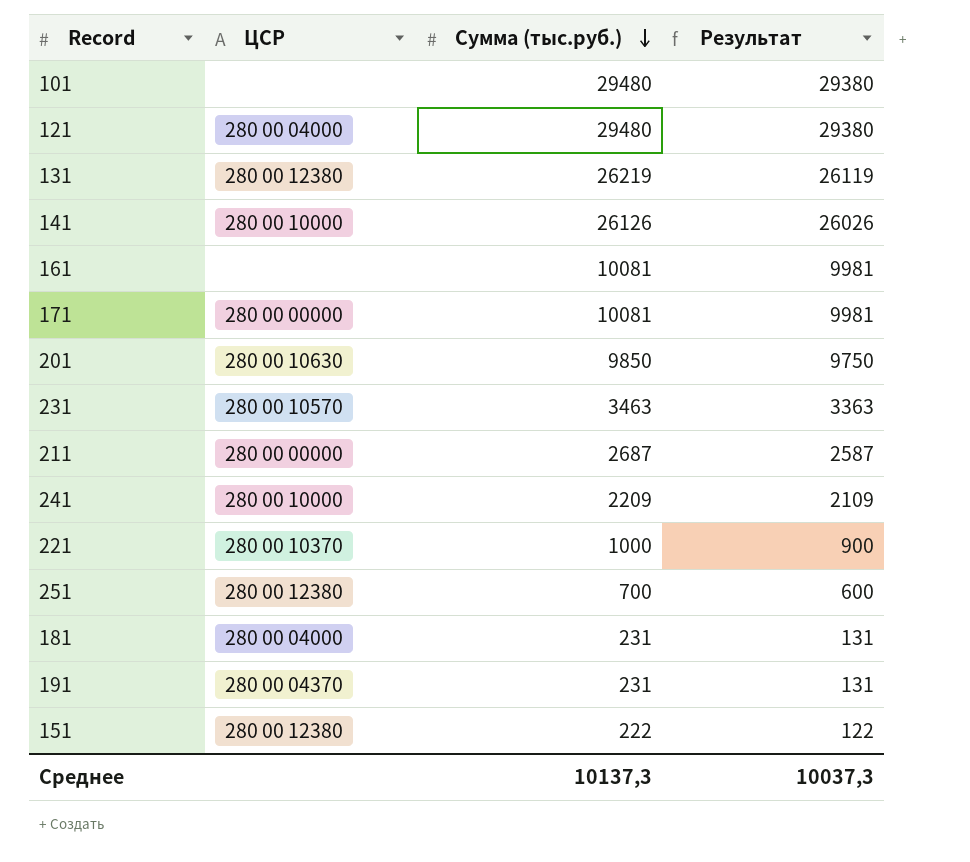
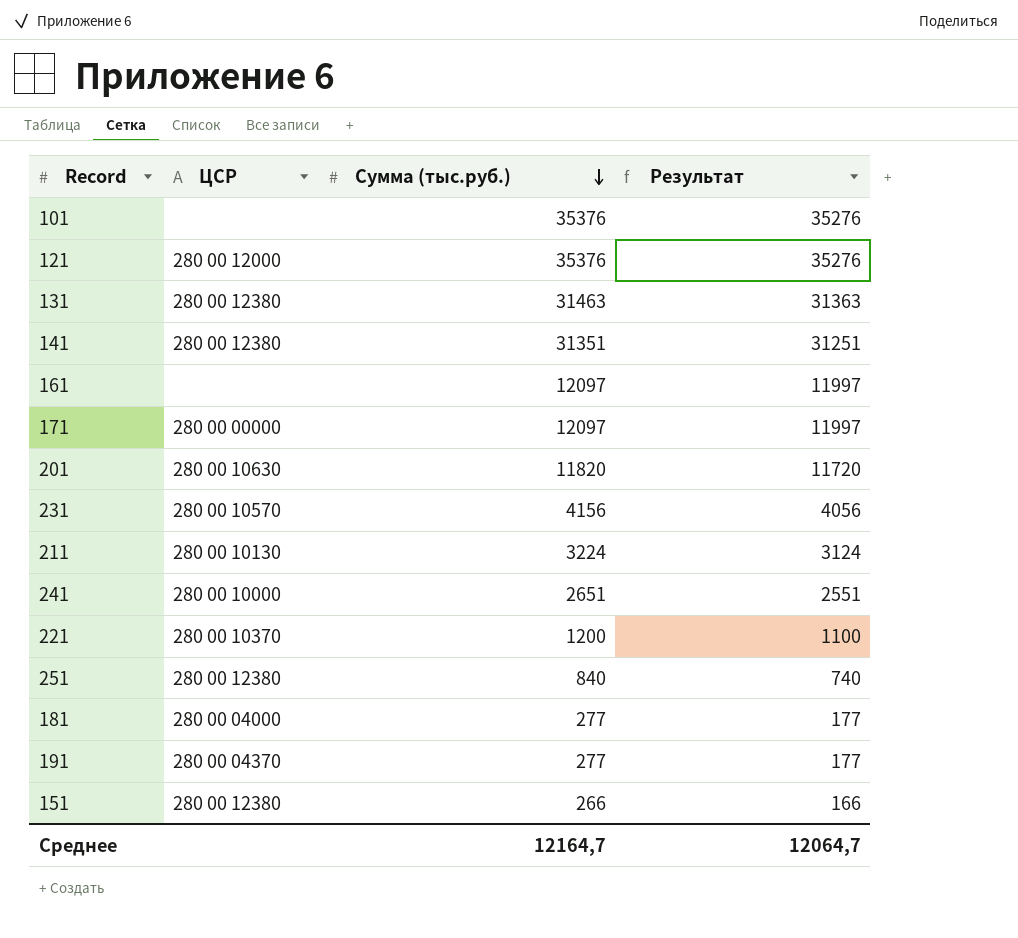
101 | Сумма (тыс.руб.): 29480 -> 35376
101 | Результат: 29380 -> 35276
121 | ЦСР: 280 00 04000 -> 280 00 12000
121 | Сумма (тыс.руб.): 29480 -> 35376
121 | Результат: 29380 -> 35276
131 | Сумма (тыс.руб.): 26219 -> 31463
131 | Результат: 26119 -> 31363
141 | ЦСР: 280 00 10000 -> 280 00 12380
141 | Сумма (тыс.руб.): 26126 -> 31351
141 | Результат: 26026 -> 31251
161 | Сумма (тыс.руб.): 10081 -> 12097
161 | Результат: 9981 -> 11997
171 | Сумма (тыс.руб.): 10081 -> 12097
171 | Результат: 9981 -> 11997
201 | Сумма (тыс.руб.): 9850 -> 11820
201 | Результат: 9750 -> 11720
231 | Сумма (тыс.руб.): 3463 -> 4156
231 | Результат: 3363 -> 4056
211 | ЦСР: 280 00 00000 -> 280 00 10130
211 | Сумма (тыс.руб.): 2687 -> 3224
211 | Результат: 2587 -> 3124
241 | Сумма (тыс.руб.): 2209 -> 2651
241 | Результат: 2109 -> 2551
221 | Сумма (тыс.руб.): 1000 -> 1200
221 | Результат: 900 -> 1100
251 | Сумма (тыс.руб.): 700 -> 840
251 | Результат: 600 -> 740
181 | Сумма (тыс.руб.): 231 -> 277
181 | Результат: 131 -> 177
191 | Сумма (тыс.руб.): 231 -> 277
191 | Результат: 131 -> 177
151 | Сумма (тыс.руб.): 222 -> 266
151 | Результат: 122 -> 166
Среднее | Сумма (тыс.руб.): 10137,3 -> 12164,7
Среднее | Результат: 10037,3 -> 12064,7

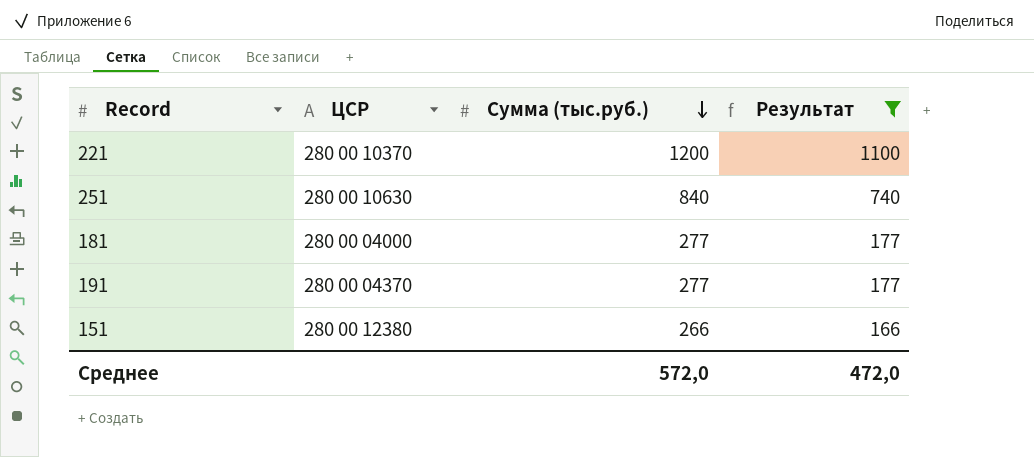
filter: none -> Результат <= 1100
251 | ЦСР: 280 00 12380 -> 280 00 10630
Среднее | Сумма (тыс.руб.): 12164,7 -> 572,0
Среднее | Результат: 12064,7 -> 472,0

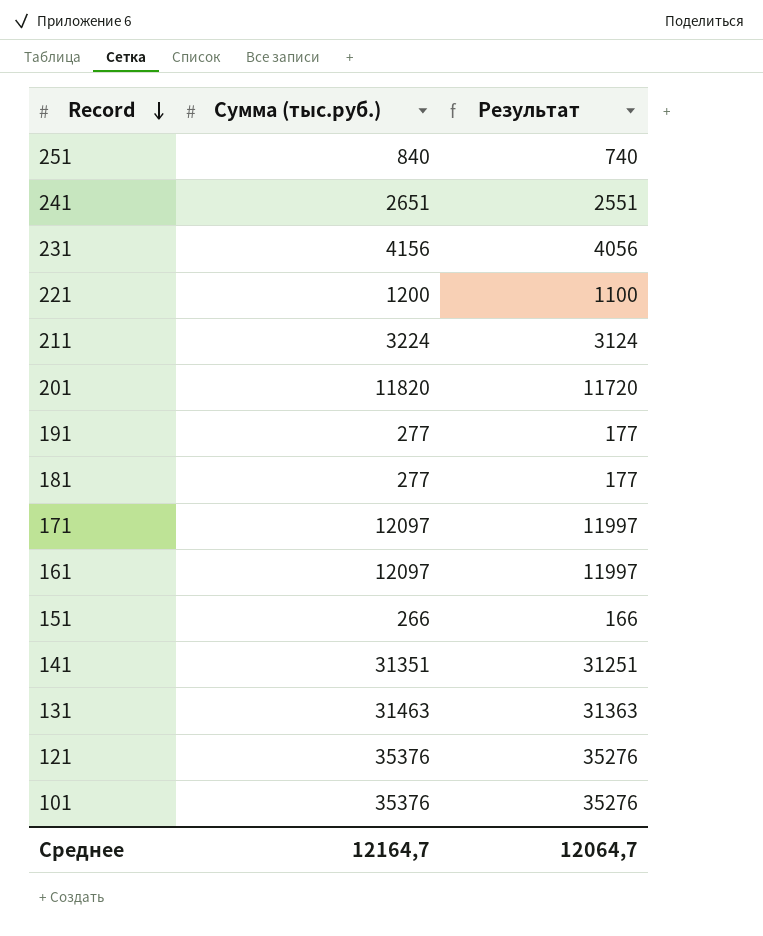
filter: Результат <= 1100 -> none
row order: Сумма (тыс.руб.) descending -> Record descending
column ЦСР | position: 2 -> none
Среднее | Сумма (тыс.руб.): 572,0 -> 12164,7
Среднее | Результат: 472,0 -> 12064,7

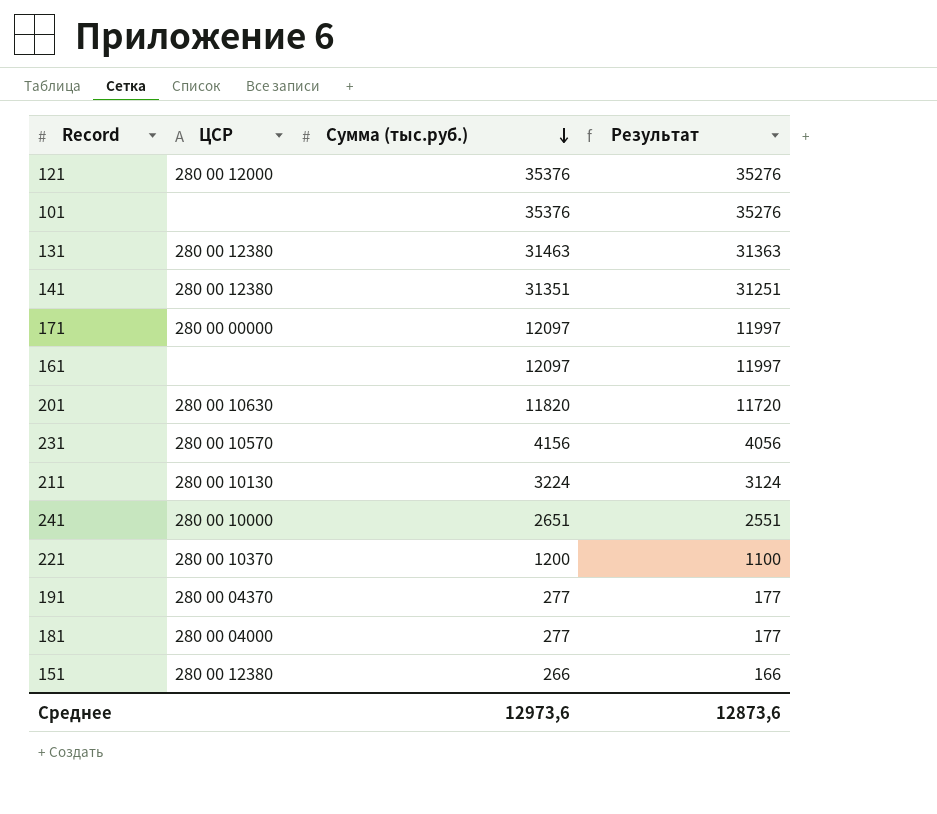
row order: Record descending -> Сумма (тыс.руб.) descending
column ЦСР | position: none -> 2
row 251: 840 | 740 -> none
Среднее | Сумма (тыс.руб.): 12164,7 -> 12973,6
Среднее | Результат: 12064,7 -> 12873,6

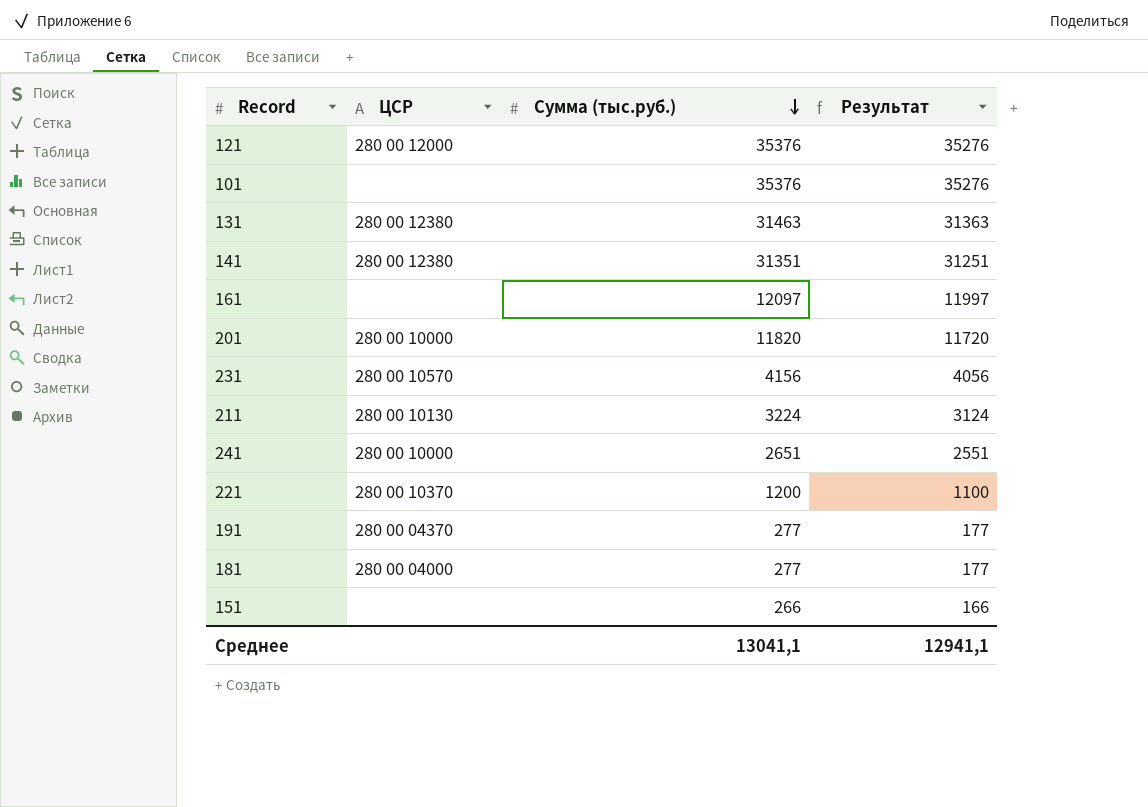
row 171: 280 00 00000 | 12097 | 11997 -> none
201 | ЦСР: 280 00 10630 -> 280 00 10000
151 | ЦСР: 280 00 12380 -> none
Среднее | Сумма (тыс.руб.): 12973,6 -> 13041,1
Среднее | Результат: 12873,6 -> 12941,1

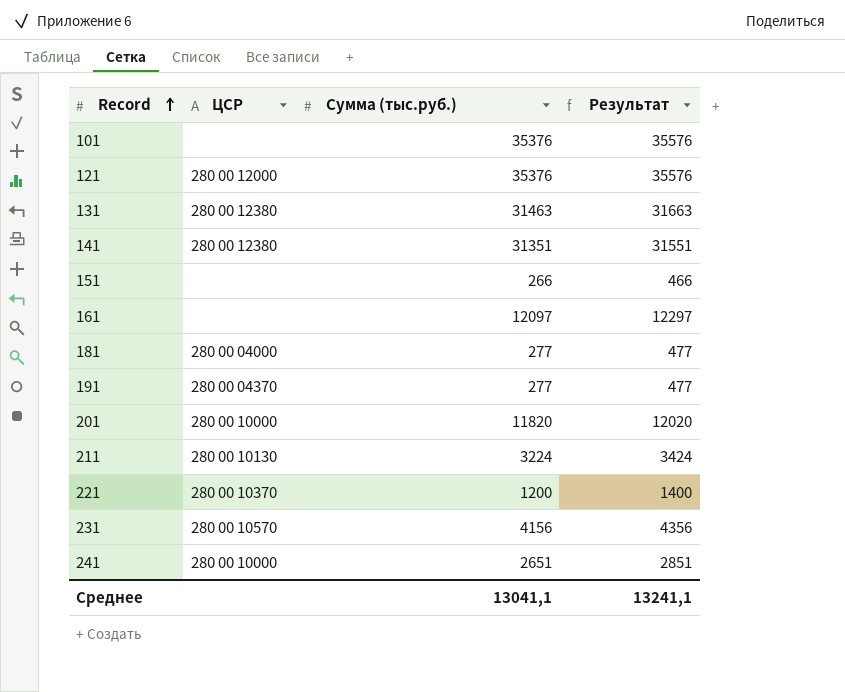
row order: Сумма (тыс.руб.) descending -> Record ascending
column Результат | formula: [Сумма (тыс.руб.)] - 100 -> [Сумма (тыс.руб.)] + 200
Среднее | Результат: 12941,1 -> 13241,1

